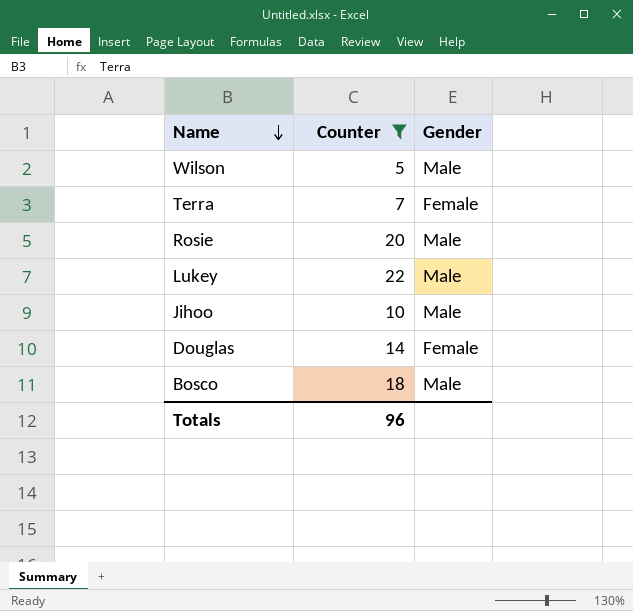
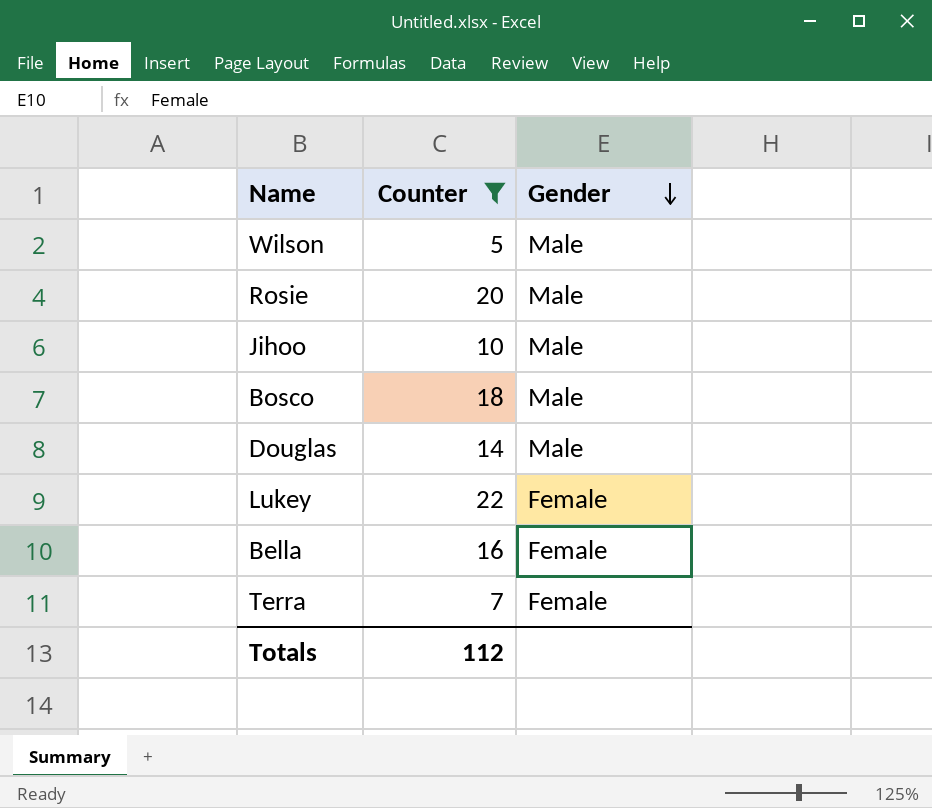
row order: Name descending -> Gender descending
Douglas | Gender: Female -> Male
Lukey | Gender: Male -> Female
row Bella: none -> 16 | Female
Totals | Counter: 96 -> 112

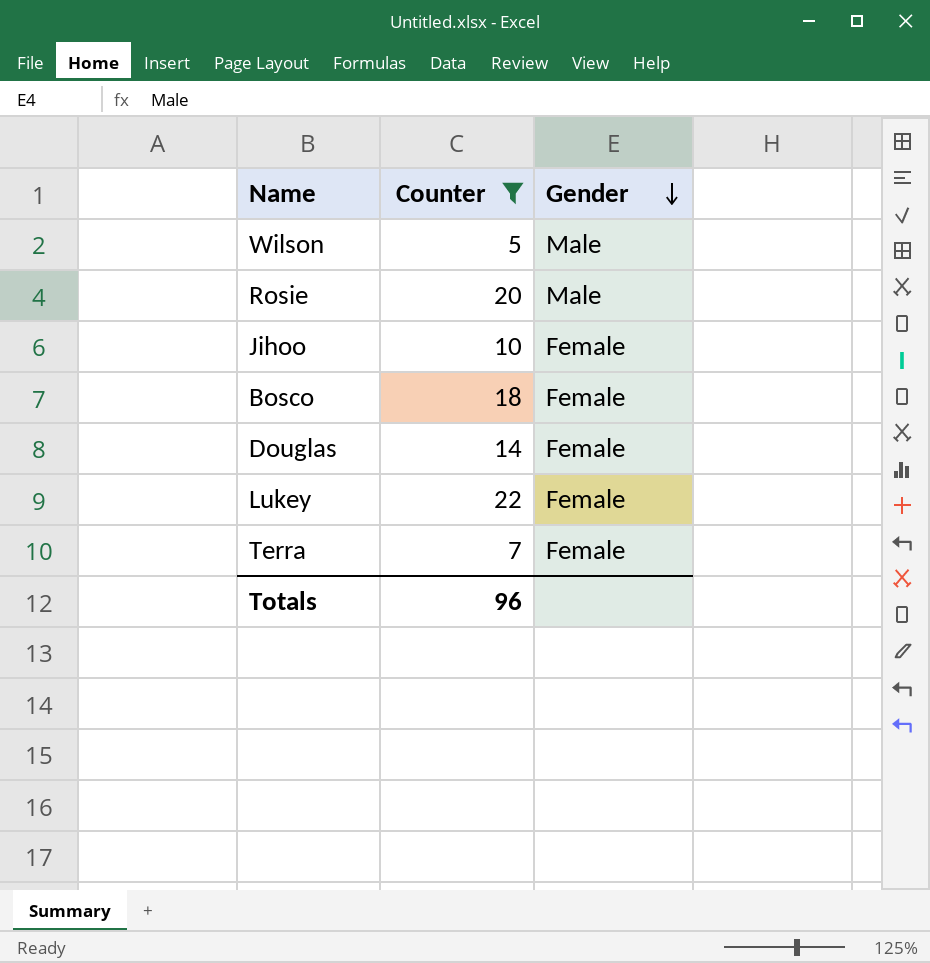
row Bella: 16 | Female -> none
Jihoo | Gender: Male -> Female
Bosco | Gender: Male -> Female
Douglas | Gender: Male -> Female
Totals | Counter: 112 -> 96

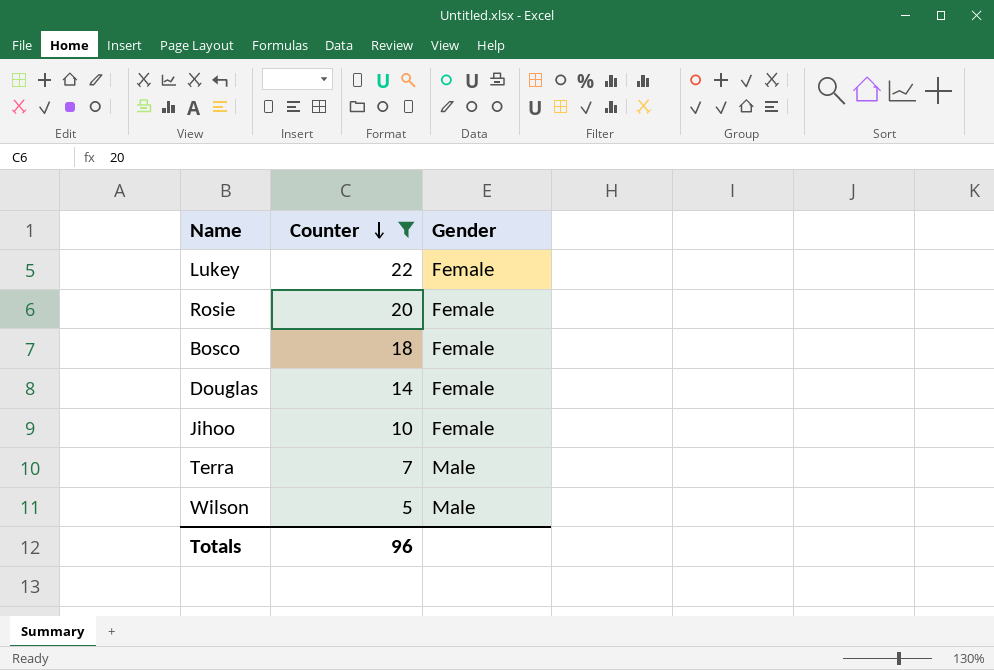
row order: Gender descending -> Counter descending
Rosie | Gender: Male -> Female
Terra | Gender: Female -> Male

